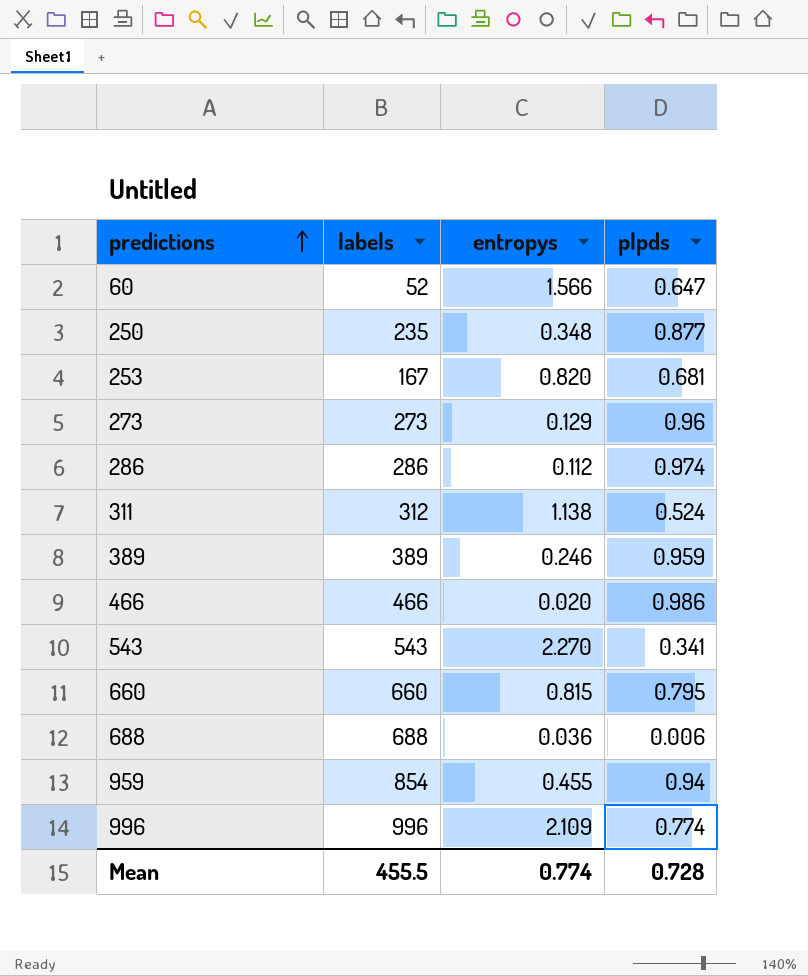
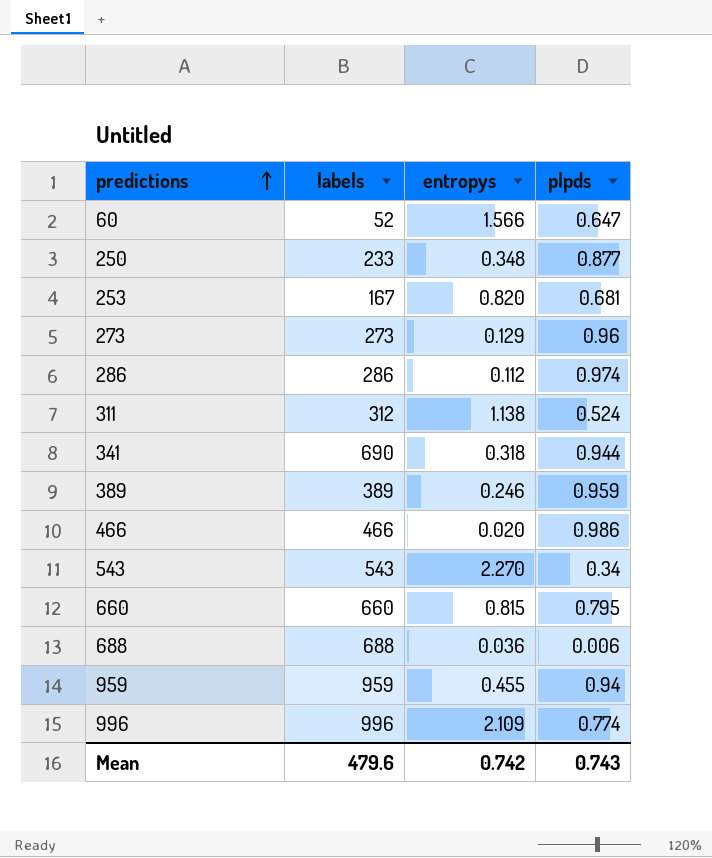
250 | labels: 235 -> 233
row 341: none -> 690 | 0.318 | 0.944
543 | plpds: 0.341 -> 0.34
959 | labels: 854 -> 959
Mean | labels: 455.5 -> 479.6
Mean | entropys: 0.774 -> 0.742
Mean | plpds: 0.728 -> 0.743

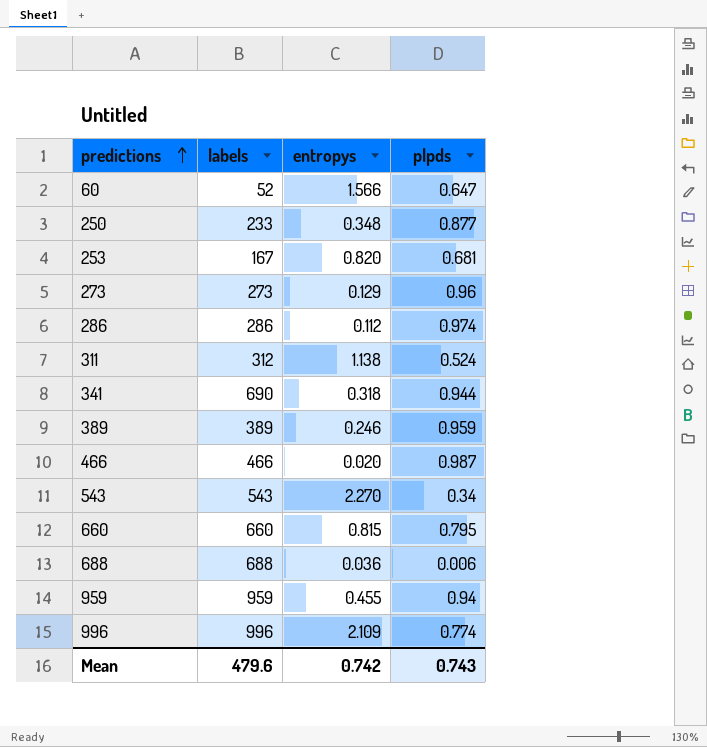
466 | plpds: 0.986 -> 0.987

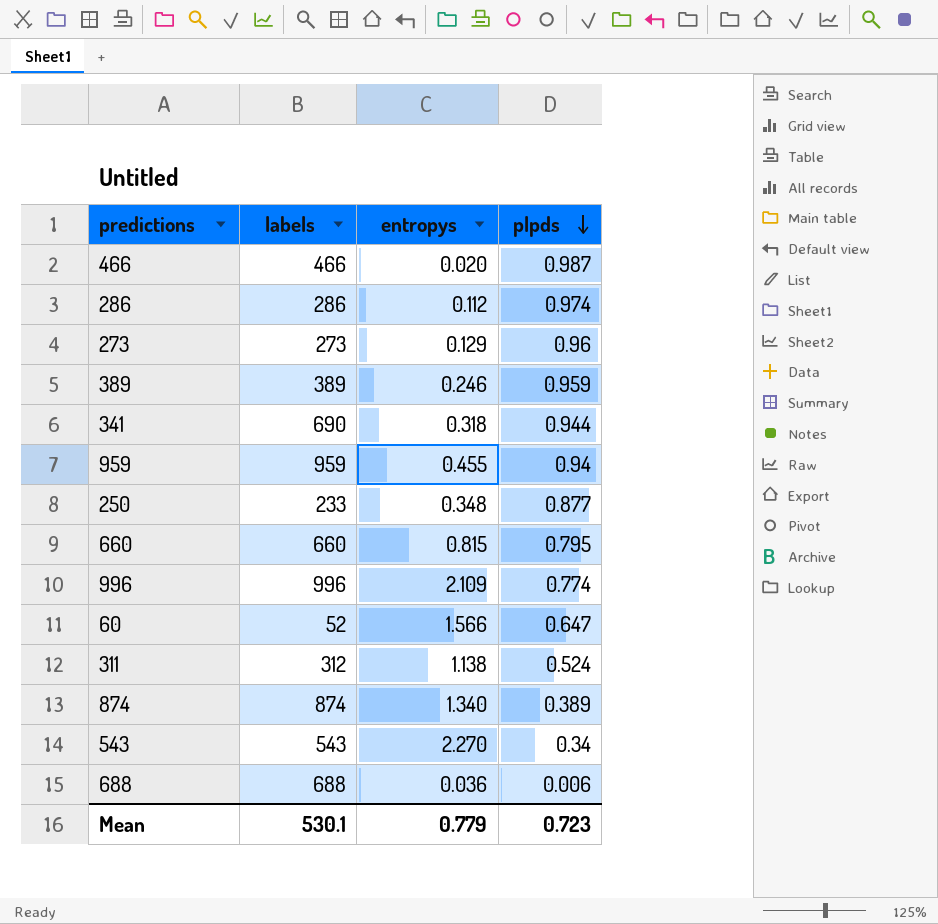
row order: predictions ascending -> plpds descending
row 253: 167 | 0.820 | 0.681 -> none
row 874: none -> 874 | 1.340 | 0.389
Mean | labels: 479.6 -> 530.1
Mean | entropys: 0.742 -> 0.779
Mean | plpds: 0.743 -> 0.723

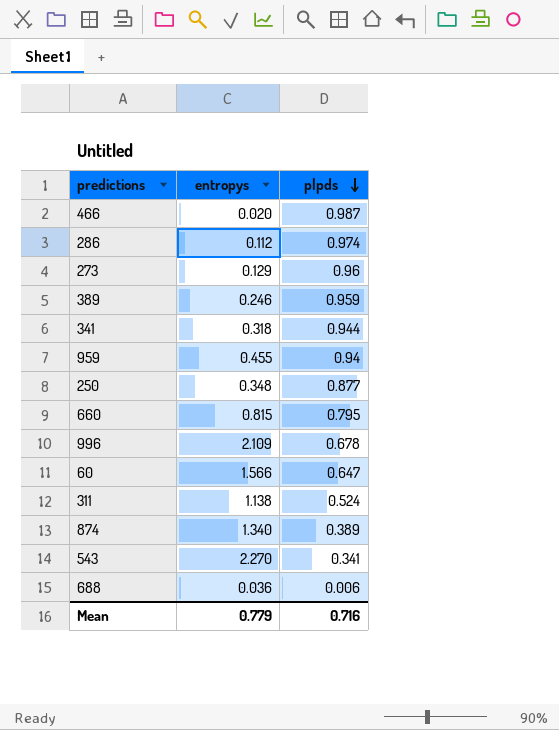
column labels | position: 2 -> none
996 | plpds: 0.774 -> 0.678
543 | plpds: 0.34 -> 0.341
Mean | plpds: 0.723 -> 0.716

